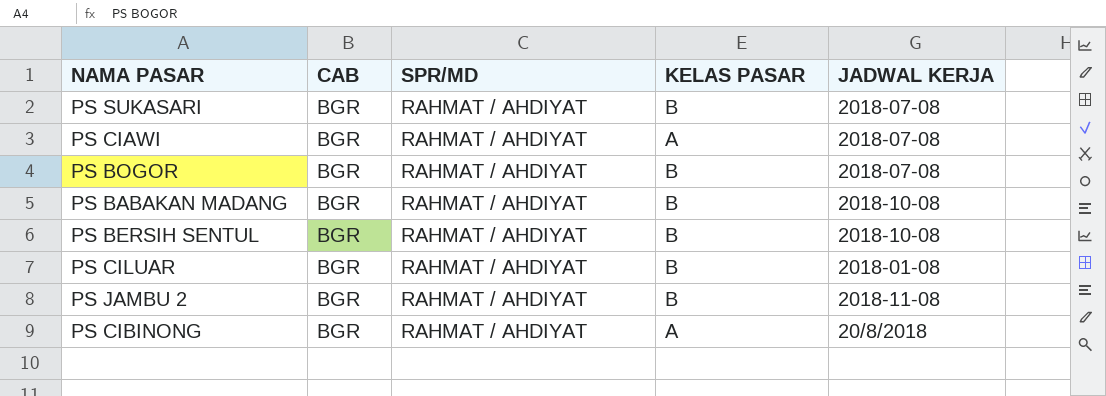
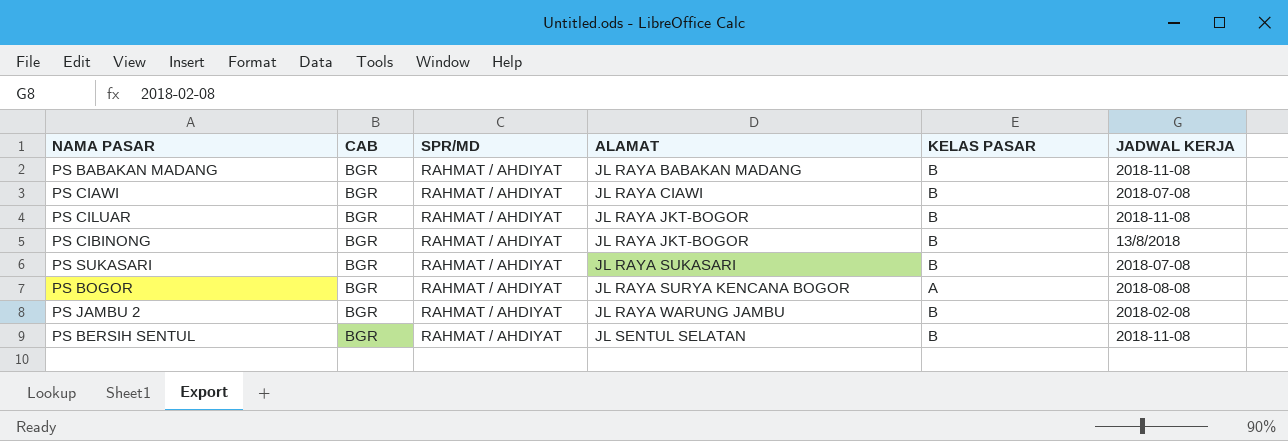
row order: none -> ALAMAT ascending
column ALAMAT | position: none -> 4
PS BABAKAN MADANG | JADWAL KERJA: 2018-10-08 -> 2018-11-08
PS CIAWI | KELAS PASAR: A -> B
PS CILUAR | JADWAL KERJA: 2018-01-08 -> 2018-11-08
PS CIBINONG | KELAS PASAR: A -> B
PS CIBINONG | JADWAL KERJA: 20/8/2018 -> 13/8/2018
PS BOGOR | KELAS PASAR: B -> A
PS BOGOR | JADWAL KERJA: 2018-07-08 -> 2018-08-08
PS JAMBU 2 | JADWAL KERJA: 2018-11-08 -> 2018-02-08
PS BERSIH SENTUL | JADWAL KERJA: 2018-10-08 -> 2018-11-08

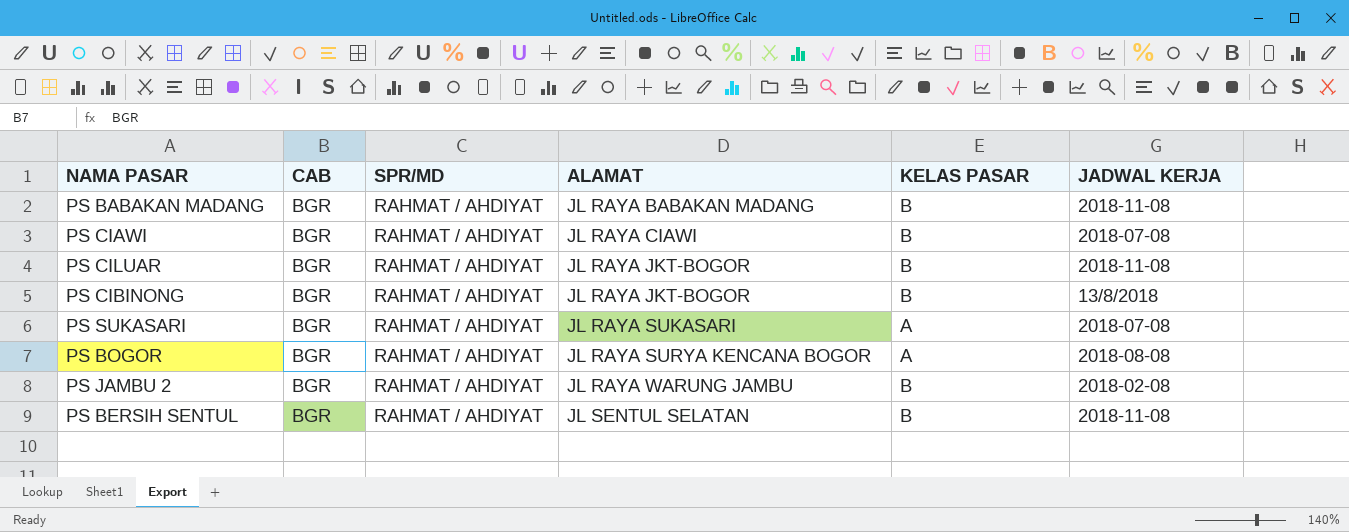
PS SUKASARI | KELAS PASAR: B -> A

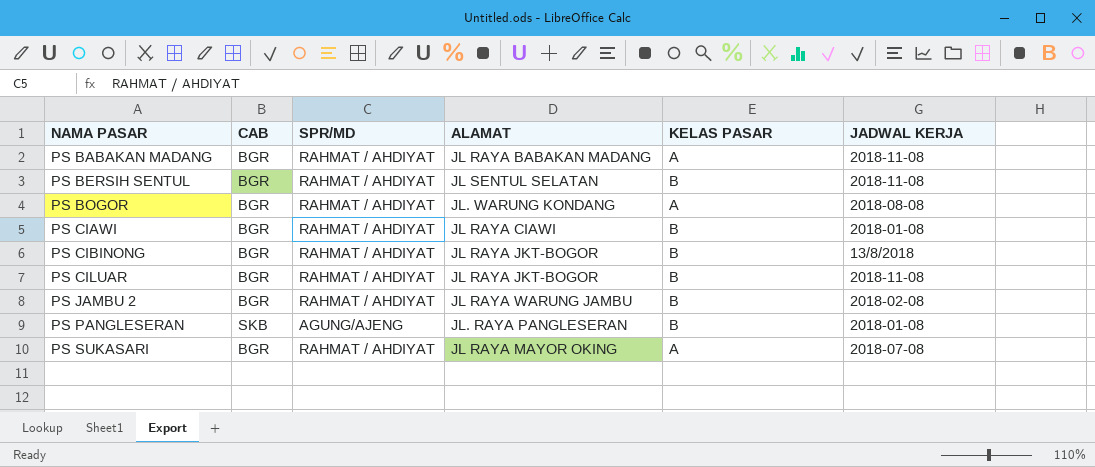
row order: ALAMAT ascending -> NAMA PASAR ascending
PS BABAKAN MADANG | KELAS PASAR: B -> A
PS BOGOR | ALAMAT: JL RAYA SURYA KENCANA BOGOR -> JL. WARUNG KONDANG
PS CIAWI | JADWAL KERJA: 2018-07-08 -> 2018-01-08
row PS PANGLESERAN: none -> SKB | AGUNG/AJENG | JL. RAYA PANGLESERAN | B | 2018-01-08
PS SUKASARI | ALAMAT: JL RAYA SUKASARI -> JL RAYA MAYOR OKING

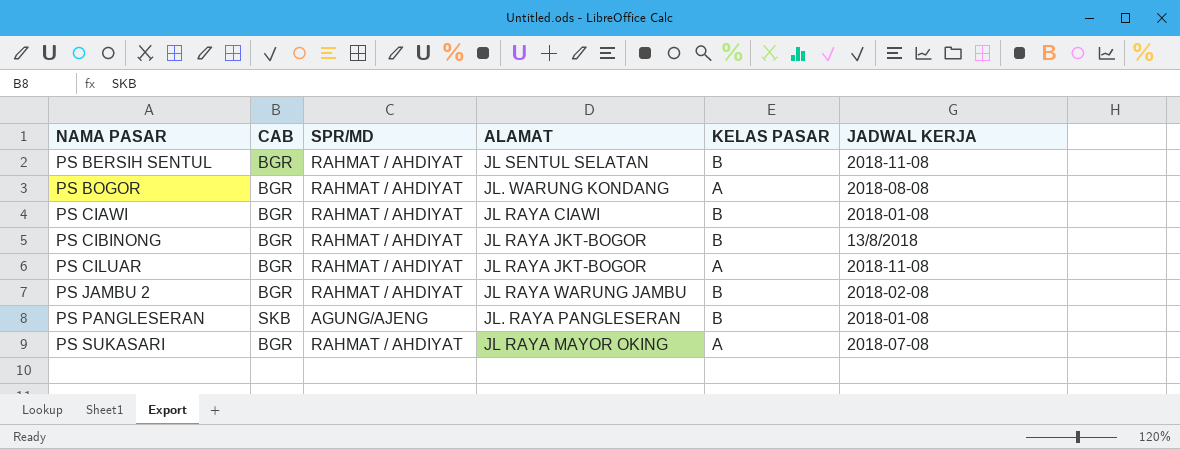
row PS BABAKAN MADANG: BGR | RAHMAT / AHDIYAT | JL RAYA BABAKAN MADANG | A | 2018-11-08 -> none
PS CILUAR | KELAS PASAR: B -> A

